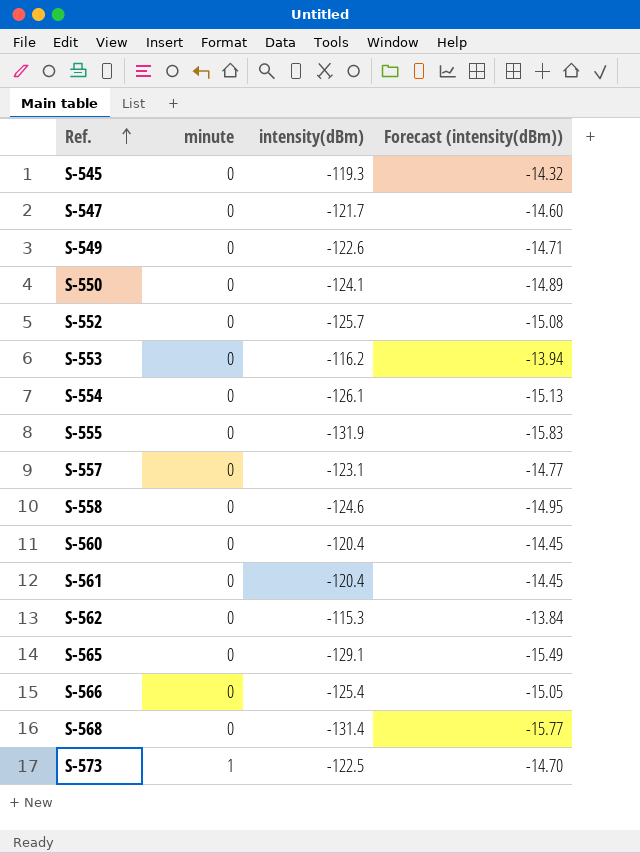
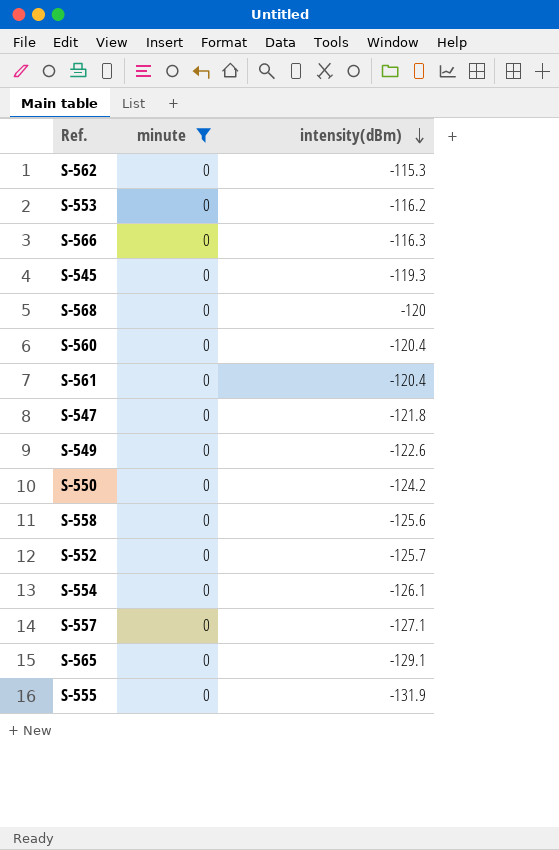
filter: none -> minute = 0
row order: Ref. ascending -> intensity(dBm) descending
column Forecast (intensity(dBm)) | formula: [intensity(dBm)] * 0.12 -> none
S-566 | intensity(dBm): -125.4 -> -116.3
S-568 | intensity(dBm): -131.4 -> -120
S-547 | intensity(dBm): -121.7 -> -121.8
S-550 | intensity(dBm): -124.1 -> -124.2
S-558 | intensity(dBm): -124.6 -> -125.6
S-557 | intensity(dBm): -123.1 -> -127.1

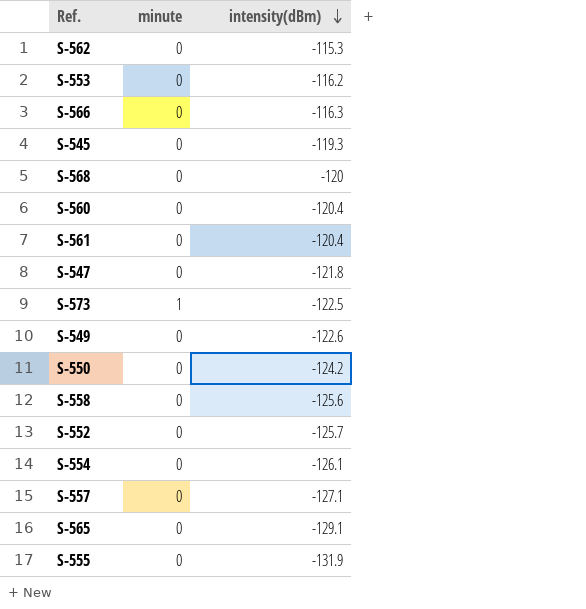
filter: minute = 0 -> none

